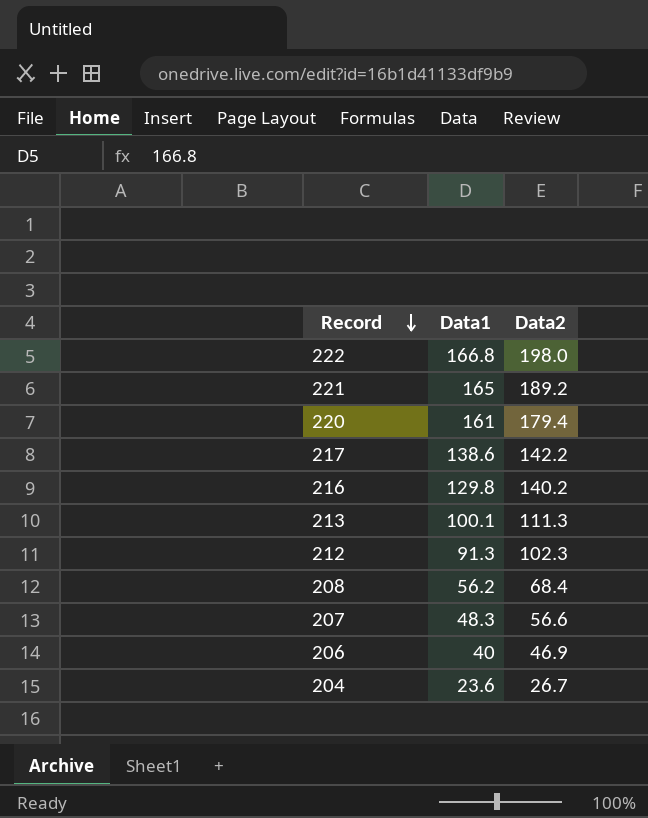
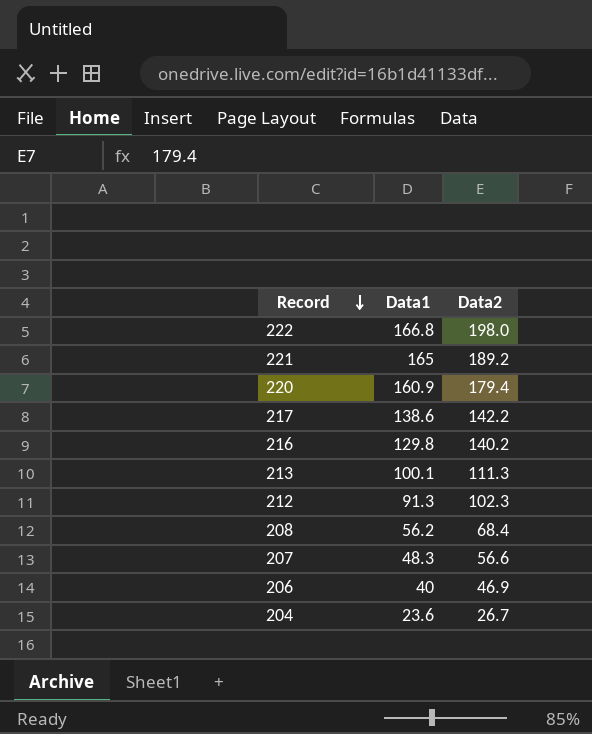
220 | Data1: 161 -> 160.9

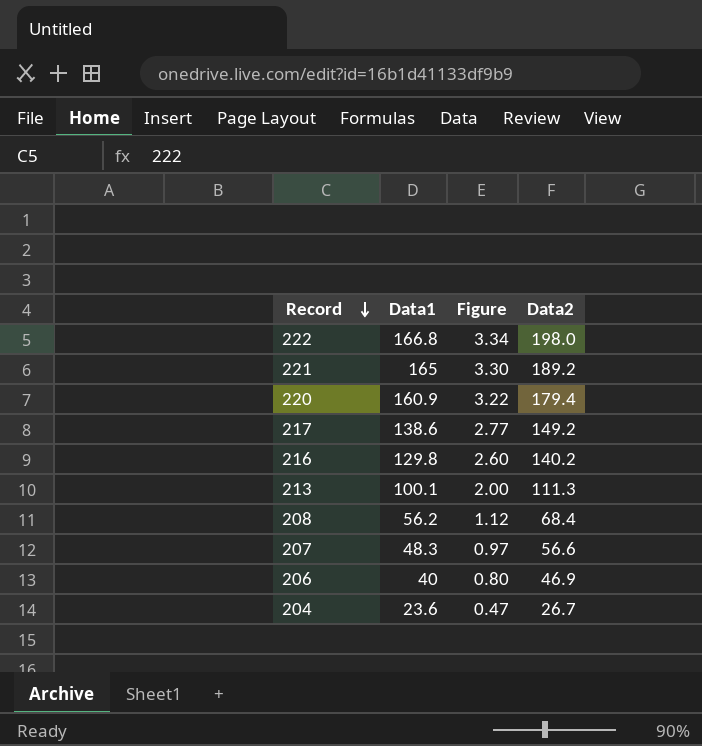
column Figure | formula: none -> [Data1] * 0.02
row 212: 91.3 | 102.3 -> none
217 | Data2: 142.2 -> 149.2

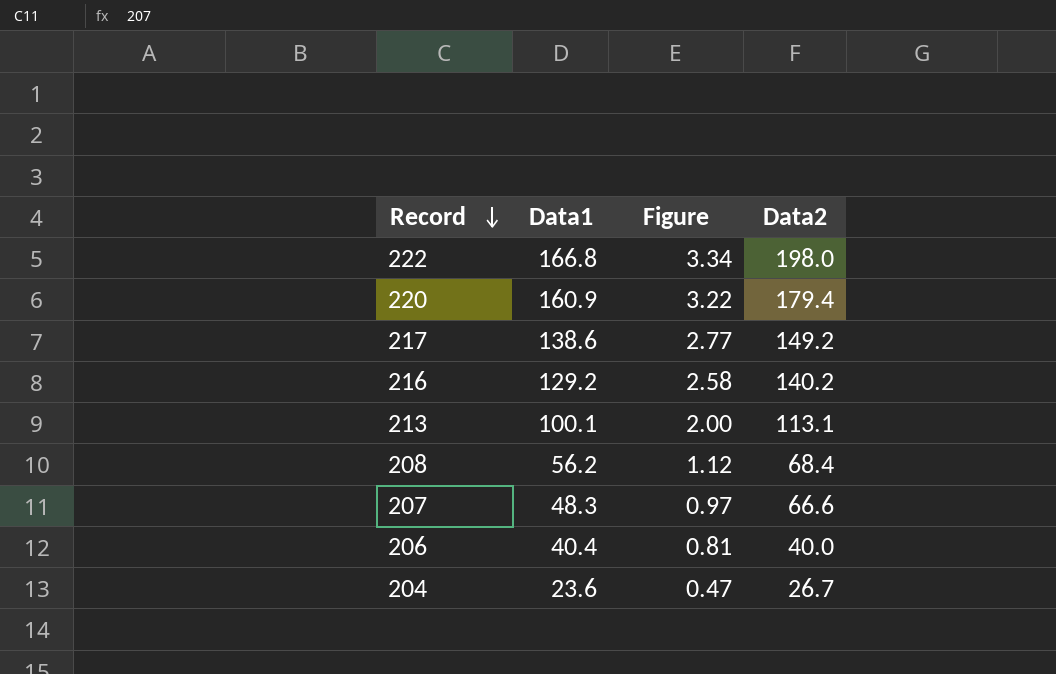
row 221: 165 | 3.30 | 189.2 -> none
216 | Data1: 129.8 -> 129.2
216 | Figure: 2.60 -> 2.58
213 | Data2: 111.3 -> 113.1
207 | Data2: 56.6 -> 66.6
206 | Data1: 40 -> 40.4
206 | Figure: 0.80 -> 0.81
206 | Data2: 46.9 -> 40.0

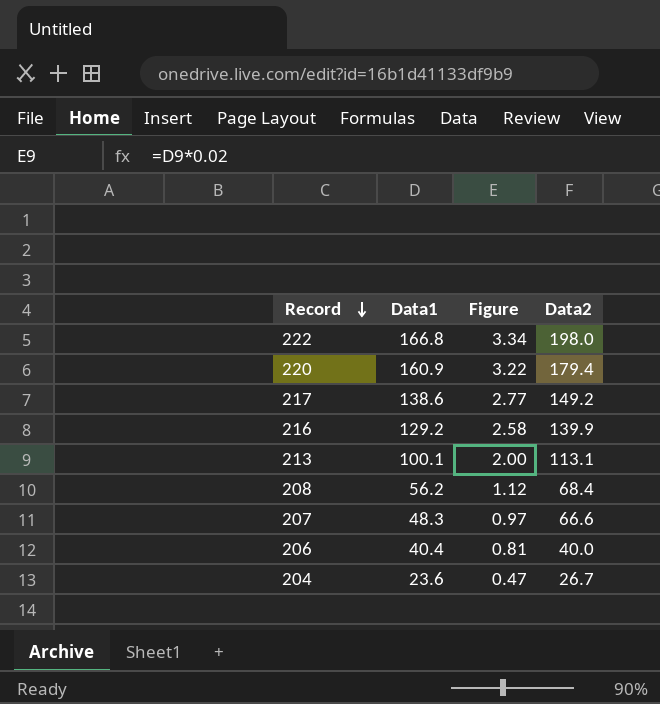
216 | Data2: 140.2 -> 139.9

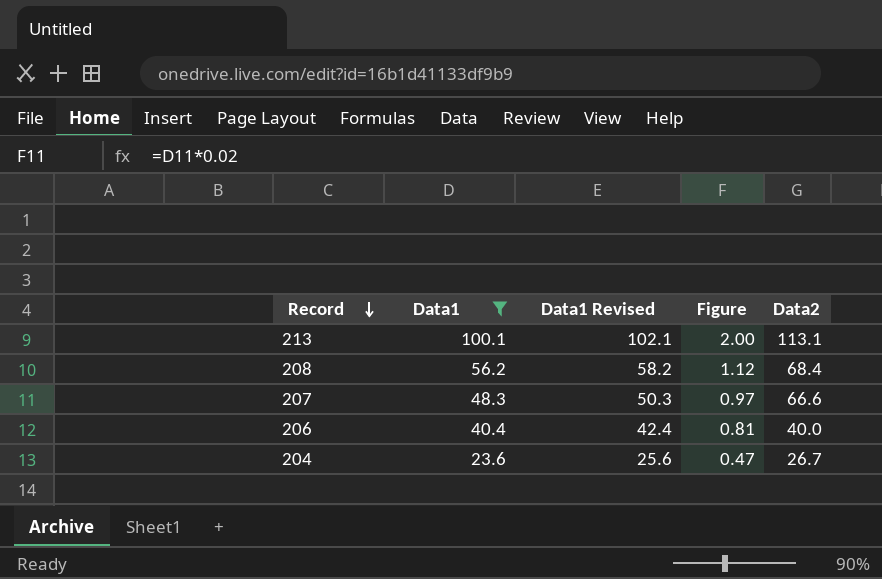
filter: none -> Data1 <= 100.1
column Data1 Revised | formula: none -> [Data1] + 2

